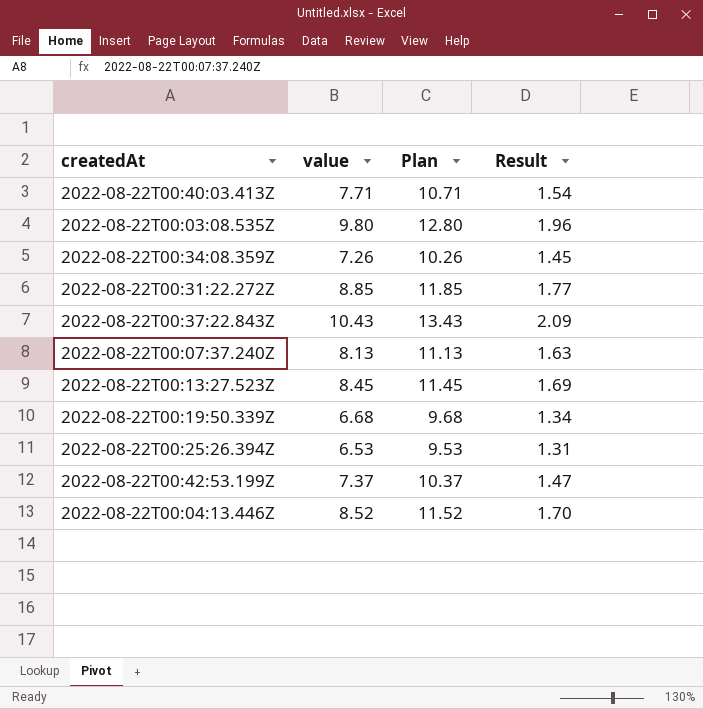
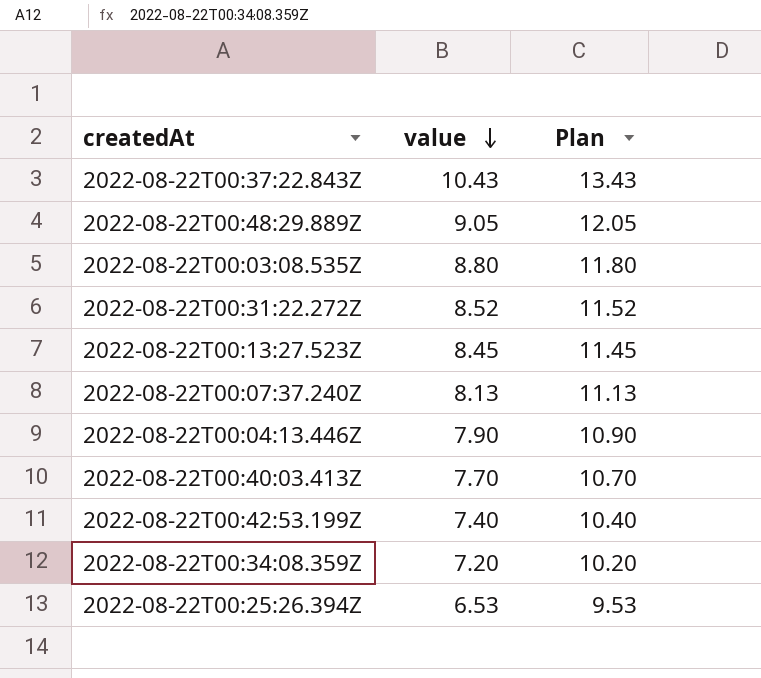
row order: none -> value descending
column Result | formula: [value] * 0.2 -> none
row 2022-08-22T00:19:50.339Z: 6.68 | 9.68 | 1.34 -> none
row 2022-08-22T00:48:29.889Z: none -> 9.05 | 12.05
2022-08-22T00:03:08.535Z | value: 9.80 -> 8.80
2022-08-22T00:03:08.535Z | Plan: 12.80 -> 11.80
2022-08-22T00:31:22.272Z | value: 8.85 -> 8.52
2022-08-22T00:31:22.272Z | Plan: 11.85 -> 11.52
2022-08-22T00:04:13.446Z | value: 8.52 -> 7.90
2022-08-22T00:04:13.446Z | Plan: 11.52 -> 10.90
2022-08-22T00:40:03.413Z | value: 7.71 -> 7.70
2022-08-22T00:40:03.413Z | Plan: 10.71 -> 10.70
2022-08-22T00:42:53.199Z | value: 7.37 -> 7.40
2022-08-22T00:42:53.199Z | Plan: 10.37 -> 10.40
2022-08-22T00:34:08.359Z | value: 7.26 -> 7.20
2022-08-22T00:34:08.359Z | Plan: 10.26 -> 10.20

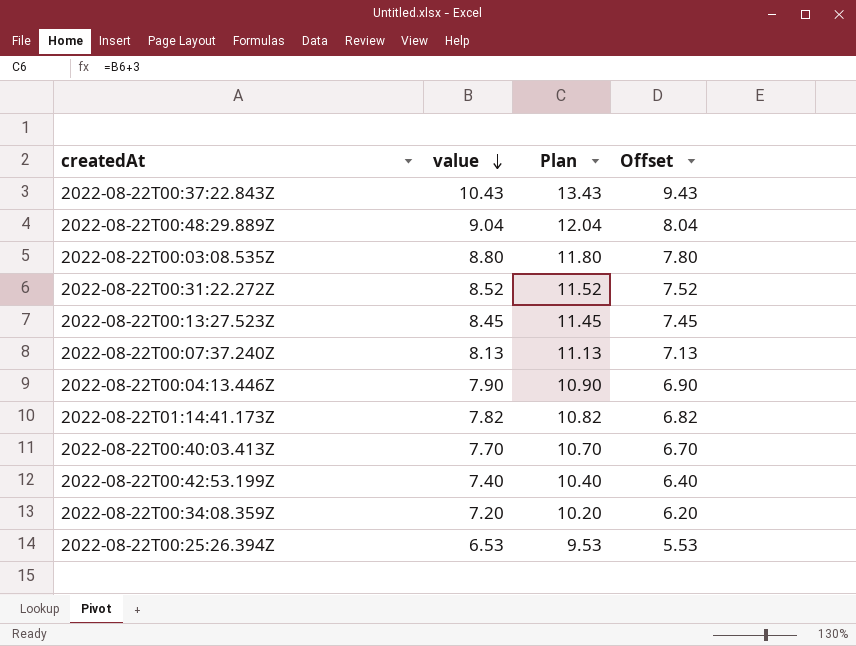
column Offset | formula: none -> [value] - 1
2022-08-22T00:48:29.889Z | value: 9.05 -> 9.04
2022-08-22T00:48:29.889Z | Plan: 12.05 -> 12.04
row 2022-08-22T01:14:41.173Z: none -> 7.82 | 10.82 | 6.82

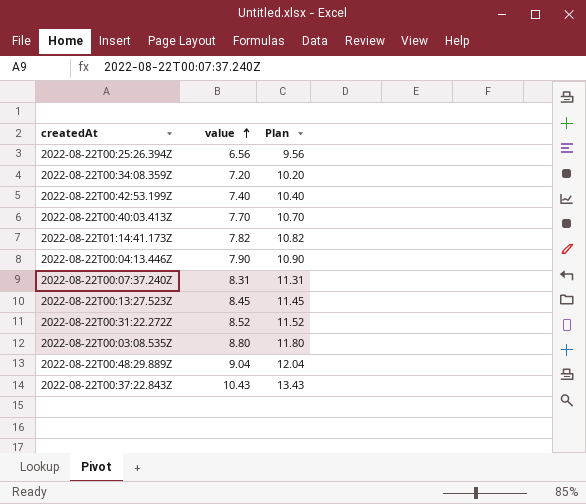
row order: value descending -> value ascending
column Offset | formula: [value] - 1 -> none
2022-08-22T00:25:26.394Z | value: 6.53 -> 6.56
2022-08-22T00:25:26.394Z | Plan: 9.53 -> 9.56
2022-08-22T00:07:37.240Z | value: 8.13 -> 8.31
2022-08-22T00:07:37.240Z | Plan: 11.13 -> 11.31

